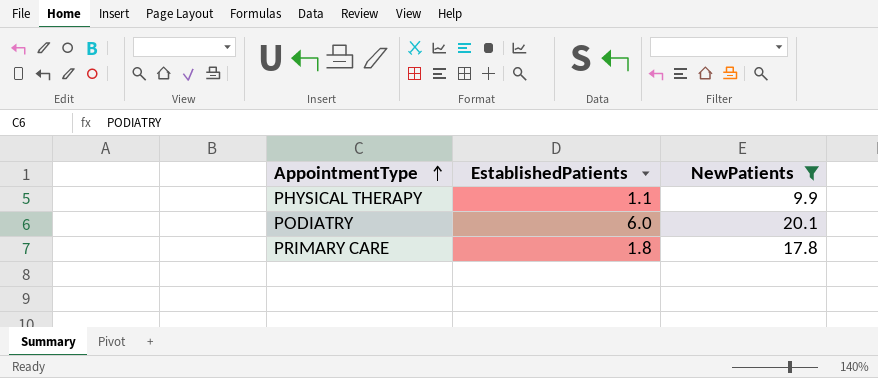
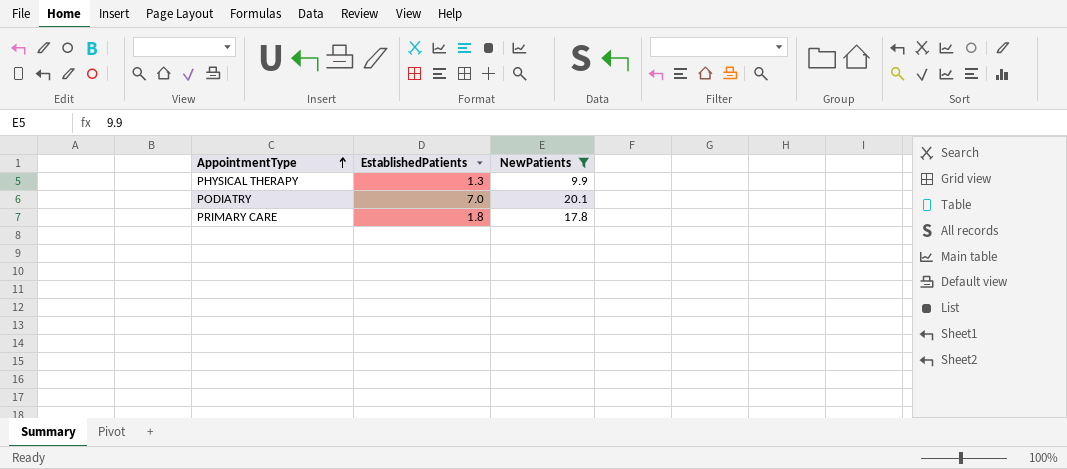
PHYSICAL THERAPY | EstablishedPatients: 1.1 -> 1.3
PODIATRY | EstablishedPatients: 6.0 -> 7.0

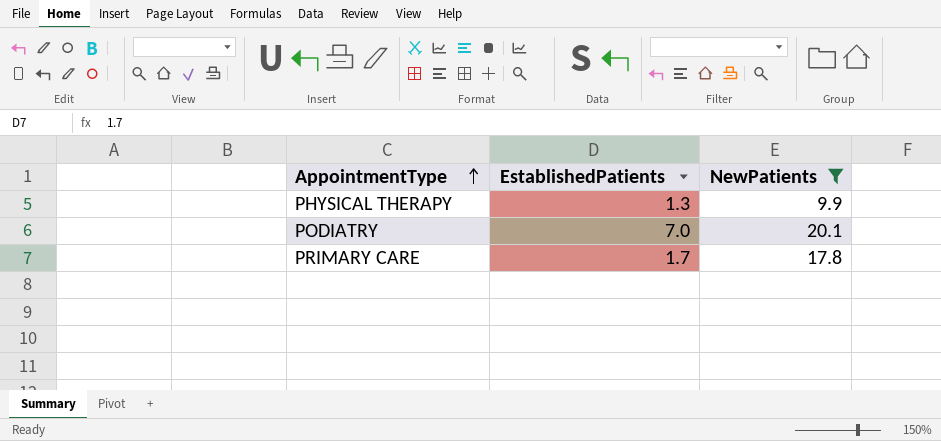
PRIMARY CARE | EstablishedPatients: 1.8 -> 1.7

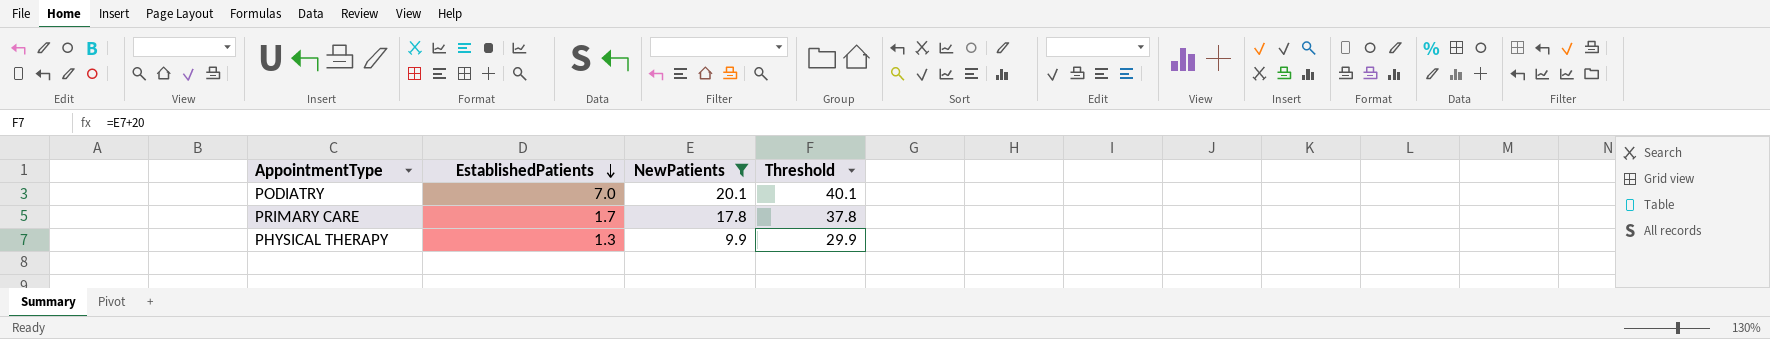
row order: AppointmentType ascending -> EstablishedPatients descending
column Threshold | formula: none -> [NewPatients] + 20

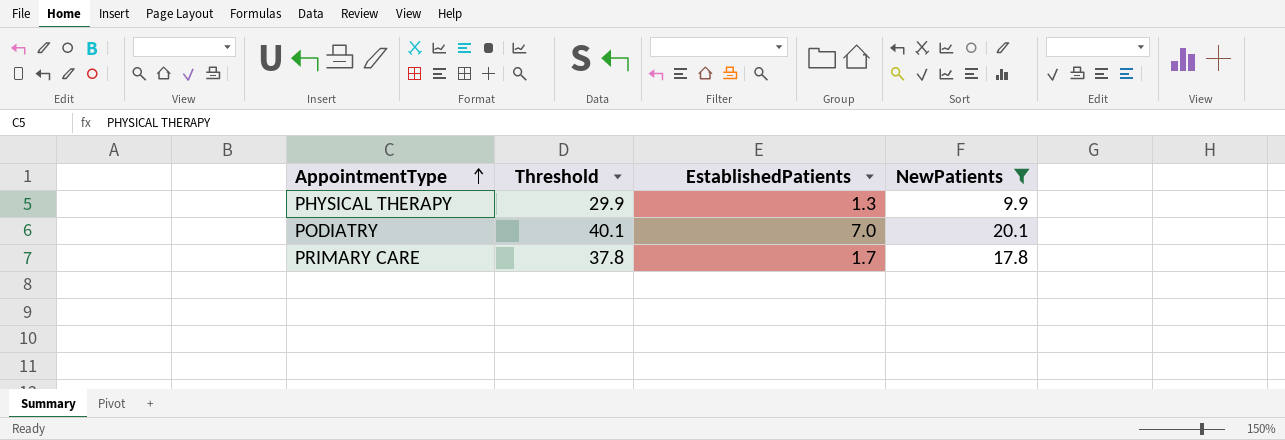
row order: EstablishedPatients descending -> AppointmentType ascending
column Threshold | position: 4 -> 2

